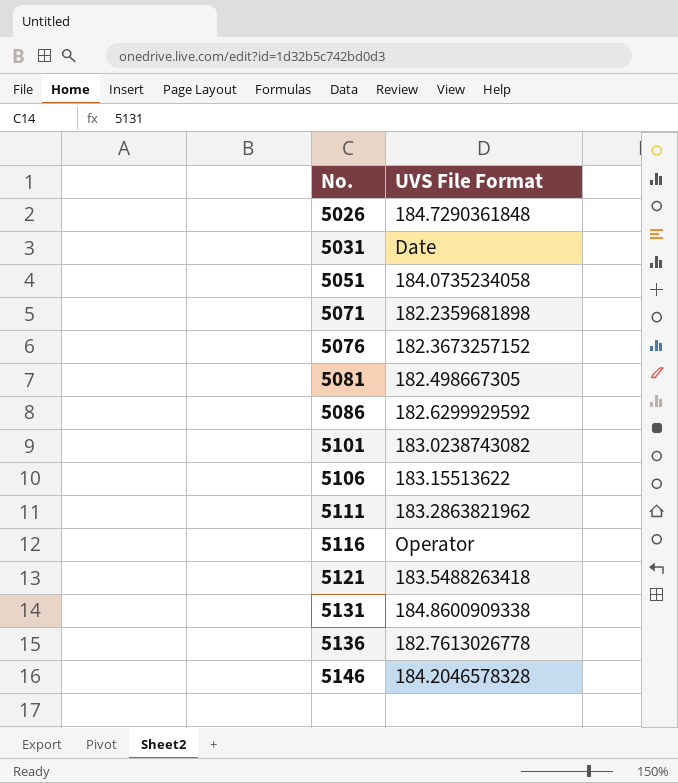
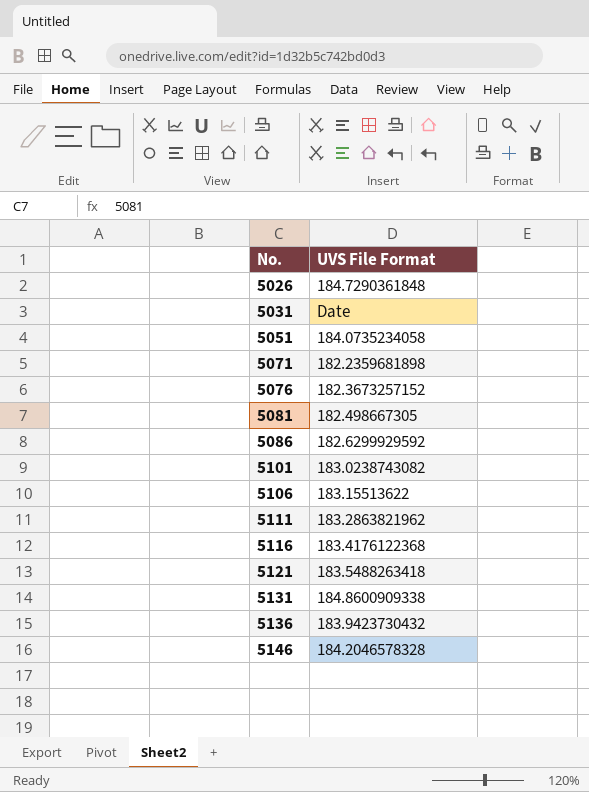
5116 | UVS File Format: Operator -> 183.4176122368
5136 | UVS File Format: 182.7613026778 -> 183.9423730432

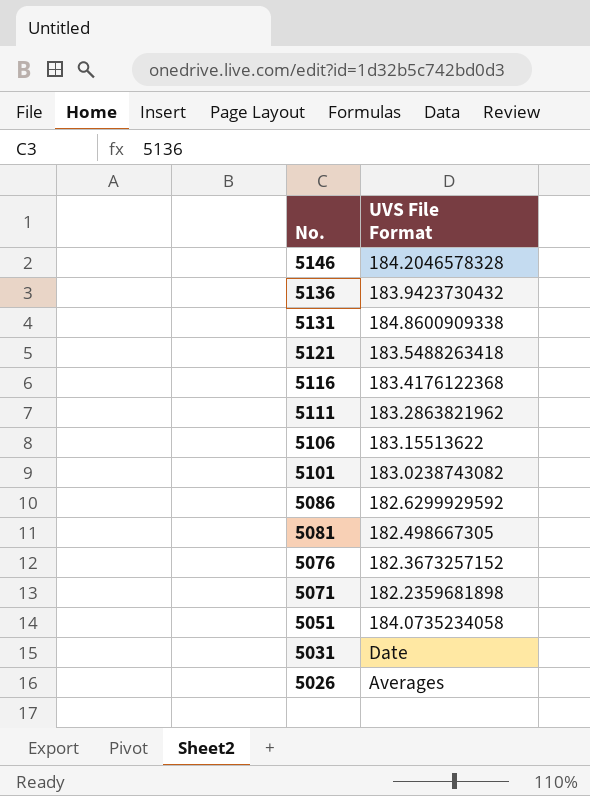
row order: No. ascending -> No. descending
5026 | UVS File Format: 184.7290361848 -> Averages

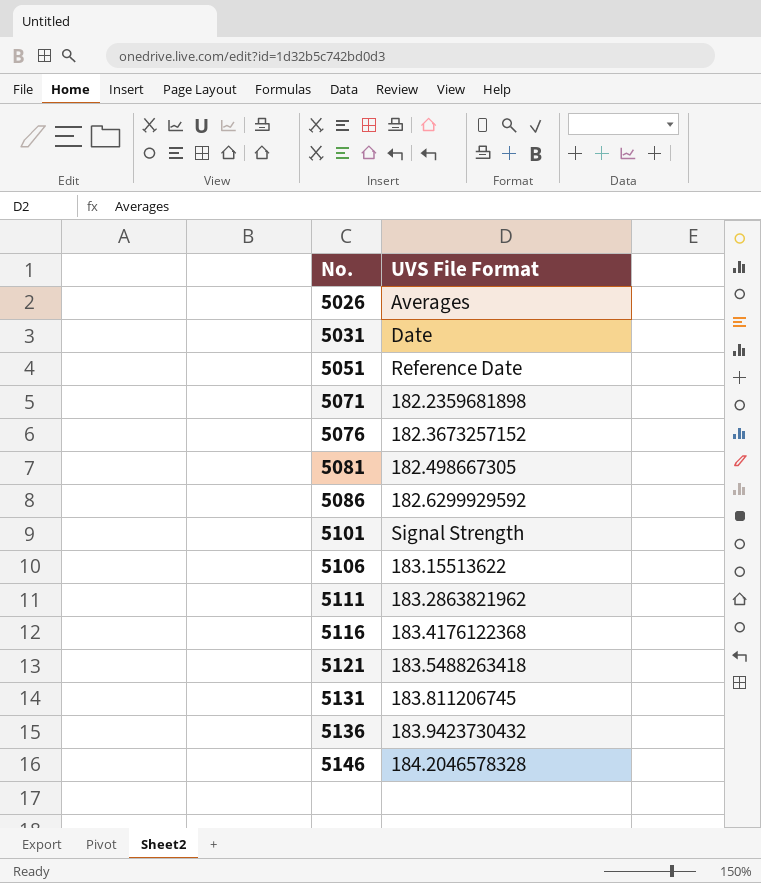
row order: No. descending -> No. ascending
5051 | UVS File Format: 184.0735234058 -> Reference Date
5101 | UVS File Format: 183.0238743082 -> Signal Strength
5131 | UVS File Format: 184.8600909338 -> 183.811206745

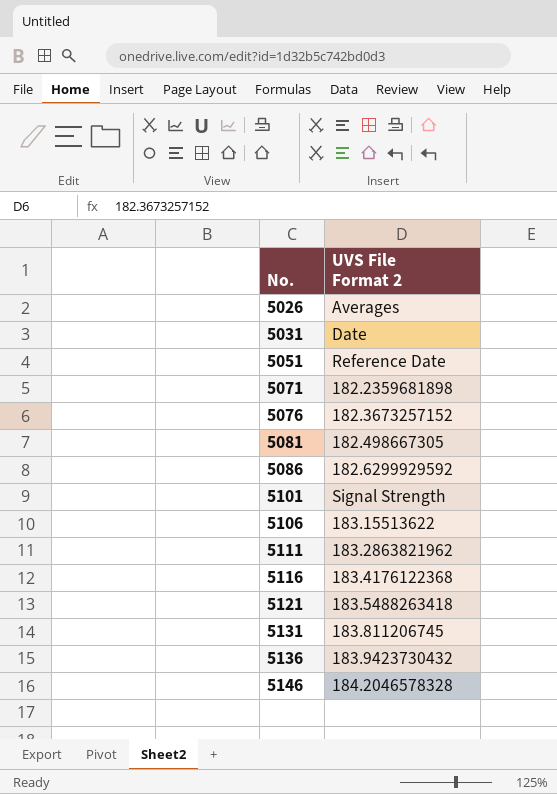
column name: UVS File Format -> UVS File Format 2

